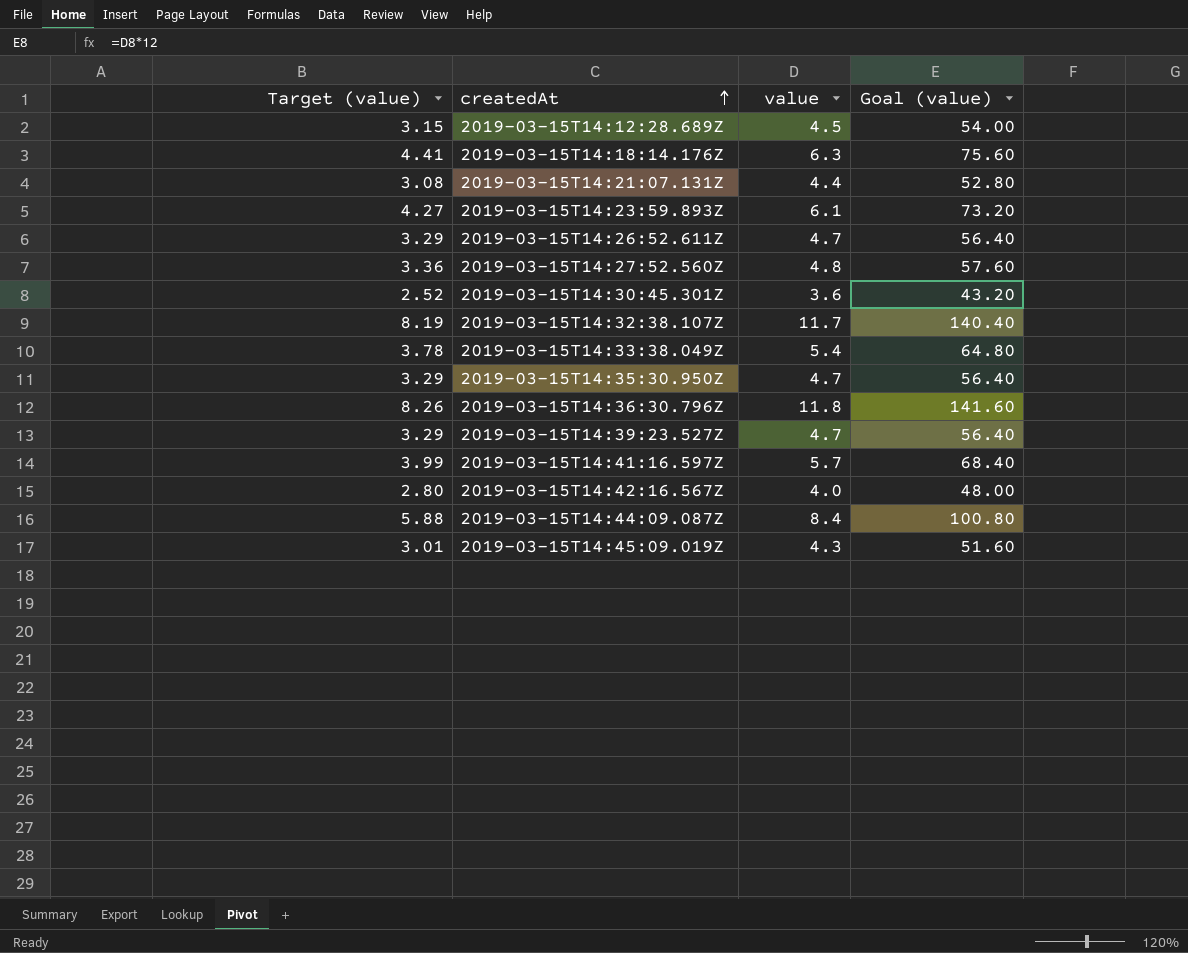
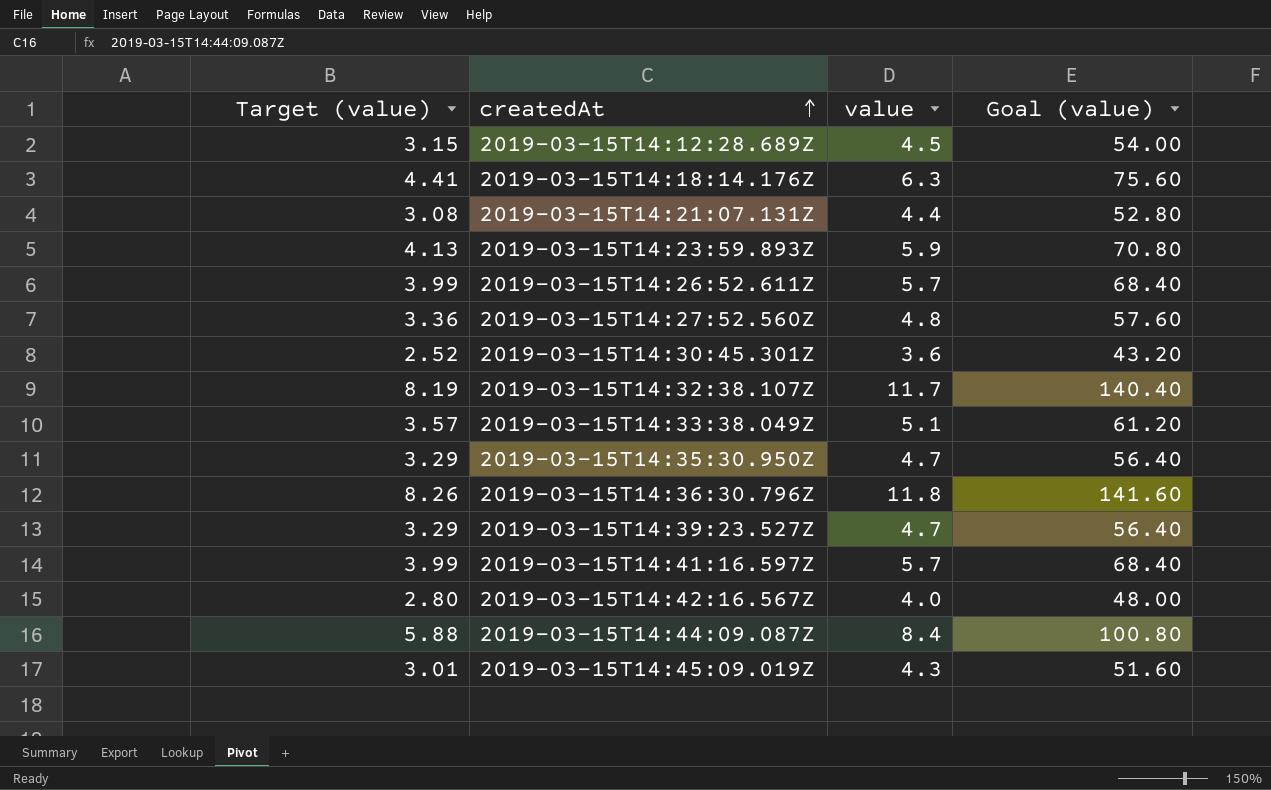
2019-03-15T14:23:59.893Z | Target (value): 4.27 -> 4.13
2019-03-15T14:23:59.893Z | value: 6.1 -> 5.9
2019-03-15T14:23:59.893Z | Goal (value): 73.20 -> 70.80
2019-03-15T14:26:52.611Z | Target (value): 3.29 -> 3.99
2019-03-15T14:26:52.611Z | value: 4.7 -> 5.7
2019-03-15T14:26:52.611Z | Goal (value): 56.40 -> 68.40
2019-03-15T14:33:38.049Z | Target (value): 3.78 -> 3.57
2019-03-15T14:33:38.049Z | value: 5.4 -> 5.1
2019-03-15T14:33:38.049Z | Goal (value): 64.80 -> 61.20

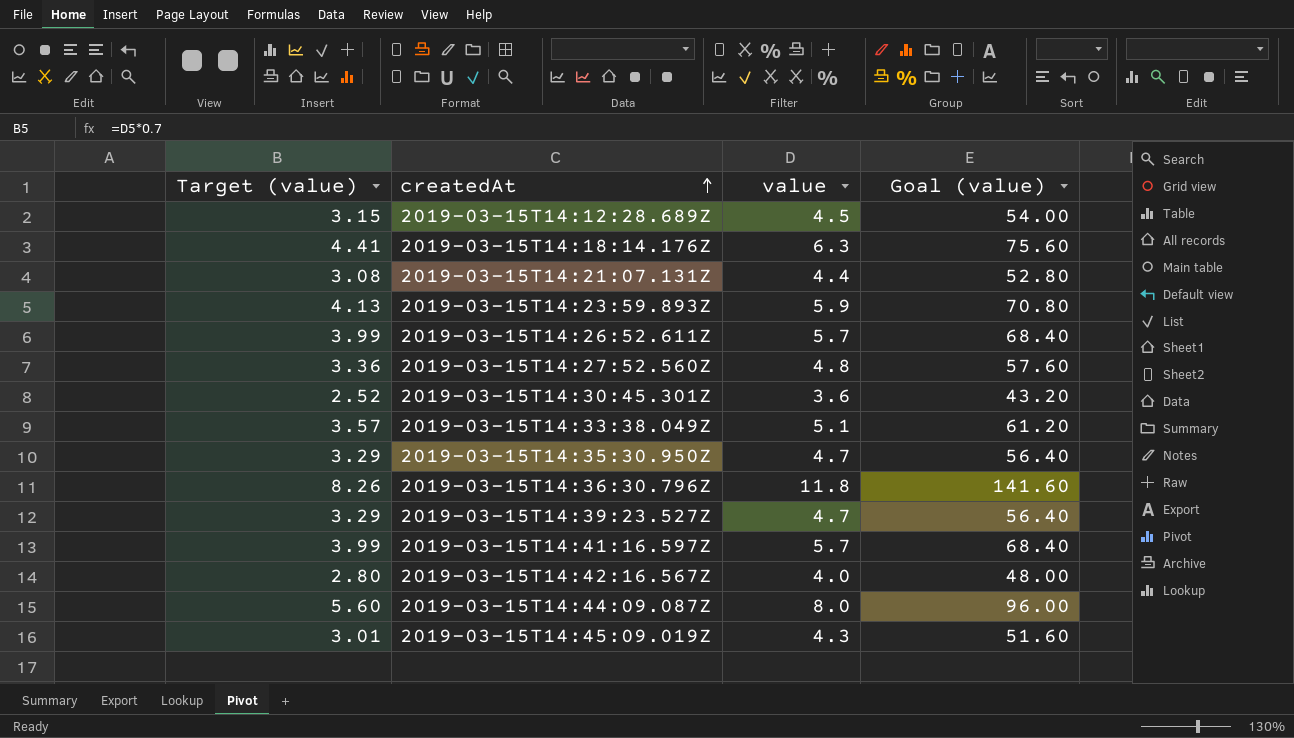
row 2019-03-15T14:32:38.107Z: 8.19 | 11.7 | 140.40 -> none
2019-03-15T14:44:09.087Z | Target (value): 5.88 -> 5.60
2019-03-15T14:44:09.087Z | value: 8.4 -> 8.0
2019-03-15T14:44:09.087Z | Goal (value): 100.80 -> 96.00

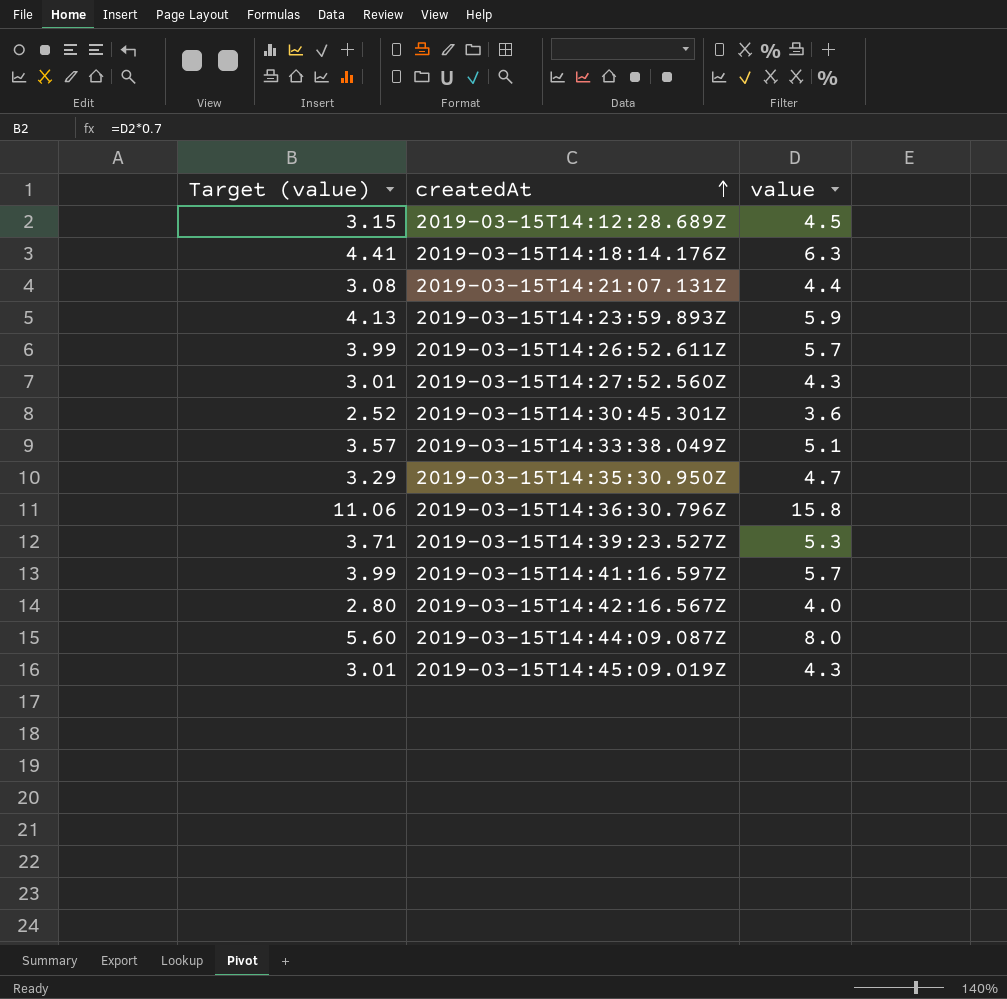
column Goal (value) | formula: [value] * 12 -> none
2019-03-15T14:27:52.560Z | Target (value): 3.36 -> 3.01
2019-03-15T14:27:52.560Z | value: 4.8 -> 4.3
2019-03-15T14:36:30.796Z | Target (value): 8.26 -> 11.06
2019-03-15T14:36:30.796Z | value: 11.8 -> 15.8
2019-03-15T14:39:23.527Z | Target (value): 3.29 -> 3.71
2019-03-15T14:39:23.527Z | value: 4.7 -> 5.3

